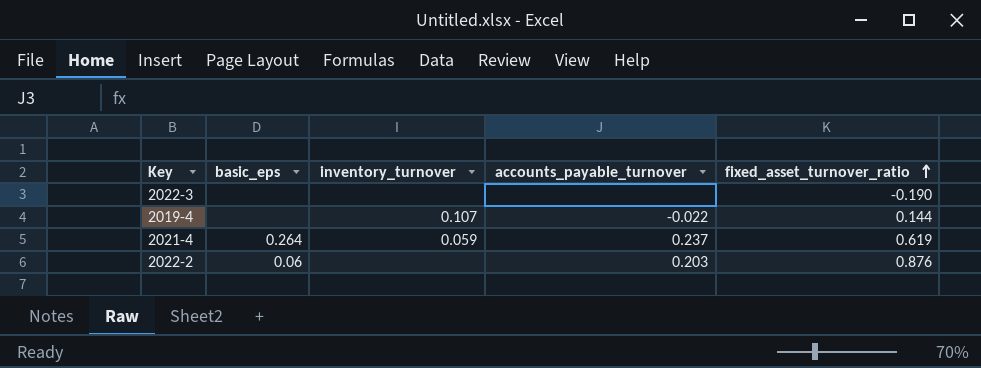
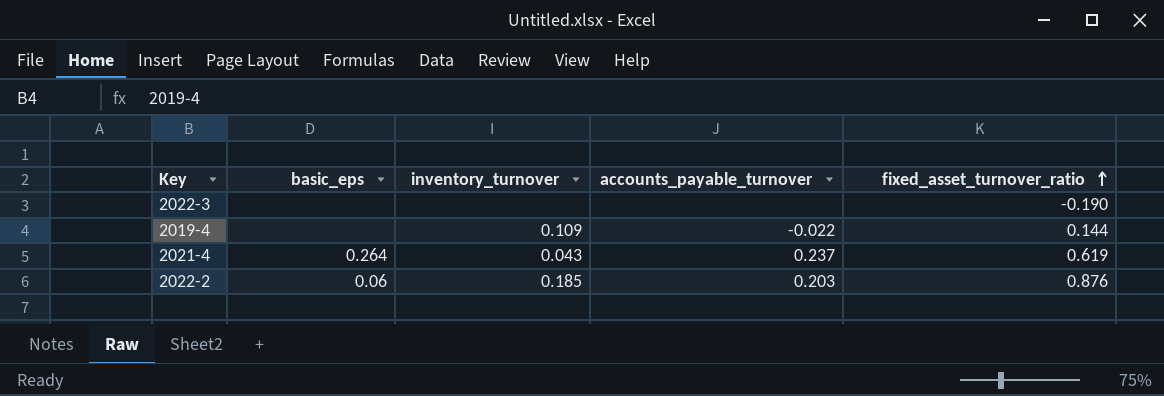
2019-4 | inventory_turnover: 0.107 -> 0.109
2021-4 | inventory_turnover: 0.059 -> 0.043
2022-2 | inventory_turnover: none -> 0.185

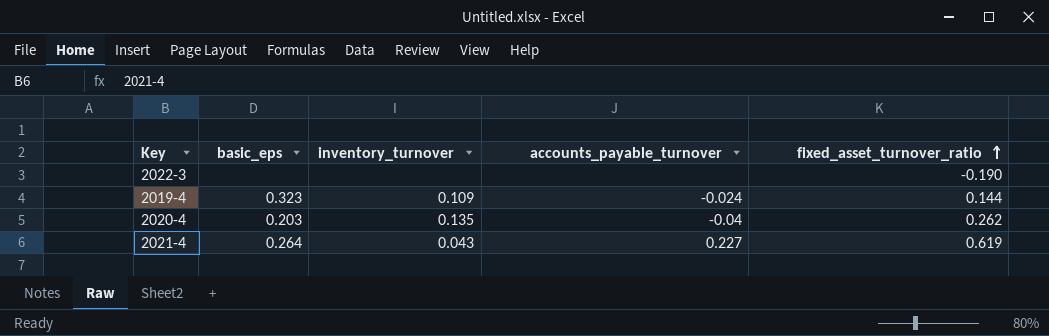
row 2022-2: 0.06 | 0.185 | 0.203 | 0.876 -> none
2019-4 | basic_eps: none -> 0.323
2019-4 | accounts_payable_turnover: -0.022 -> -0.024
row 2020-4: none -> 0.203 | 0.135 | -0.04 | 0.262
2021-4 | accounts_payable_turnover: 0.237 -> 0.227

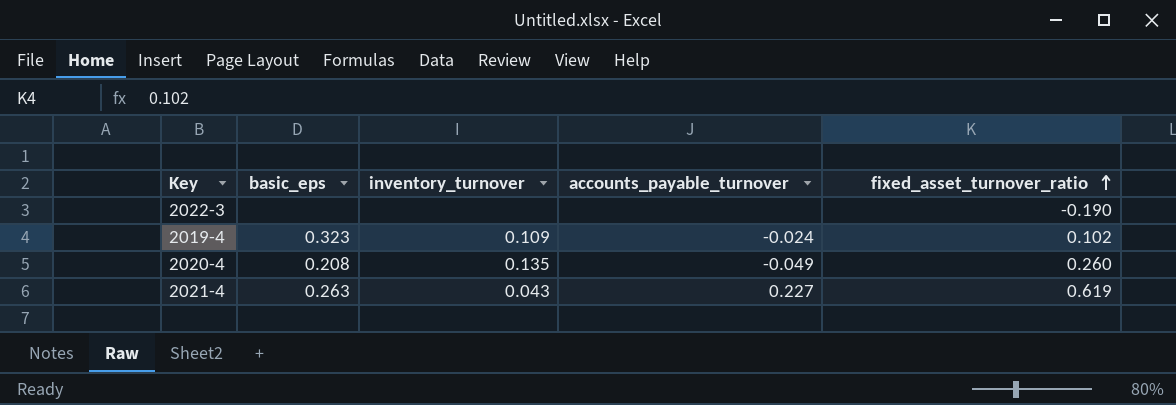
2019-4 | fixed_asset_turnover_ratio: 0.144 -> 0.102
2020-4 | basic_eps: 0.203 -> 0.208
2020-4 | accounts_payable_turnover: -0.04 -> -0.049
2020-4 | fixed_asset_turnover_ratio: 0.262 -> 0.260
2021-4 | basic_eps: 0.264 -> 0.263

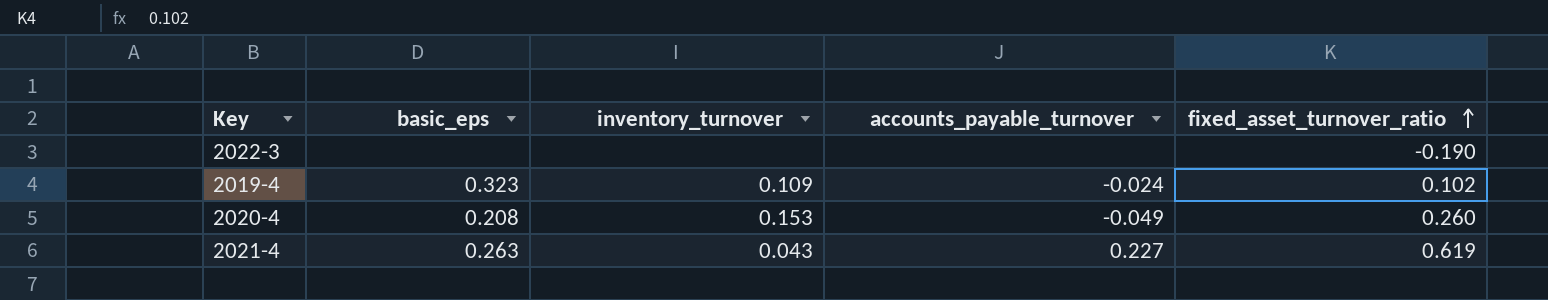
2020-4 | inventory_turnover: 0.135 -> 0.153

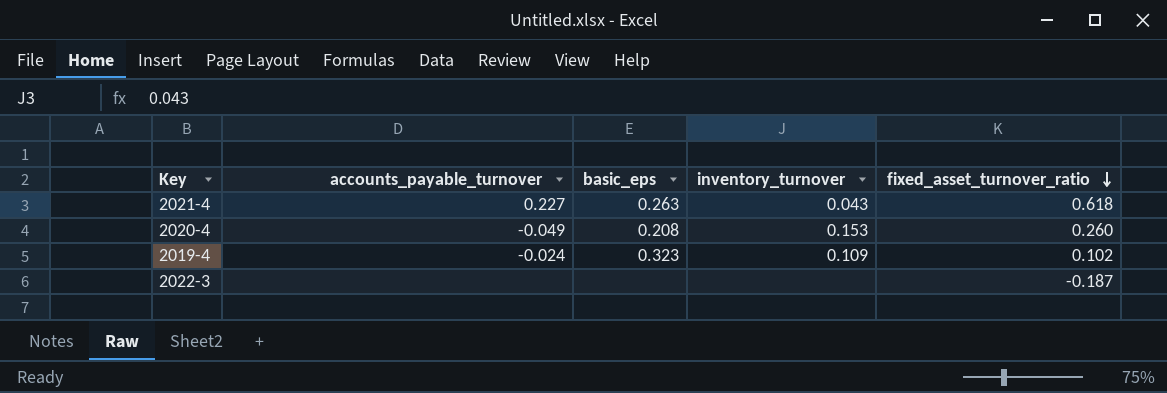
row order: fixed_asset_turnover_ratio ascending -> fixed_asset_turnover_ratio descending
column accounts_payable_turnover | position: 4 -> 2
2021-4 | fixed_asset_turnover_ratio: 0.619 -> 0.618
2022-3 | fixed_asset_turnover_ratio: -0.190 -> -0.187

